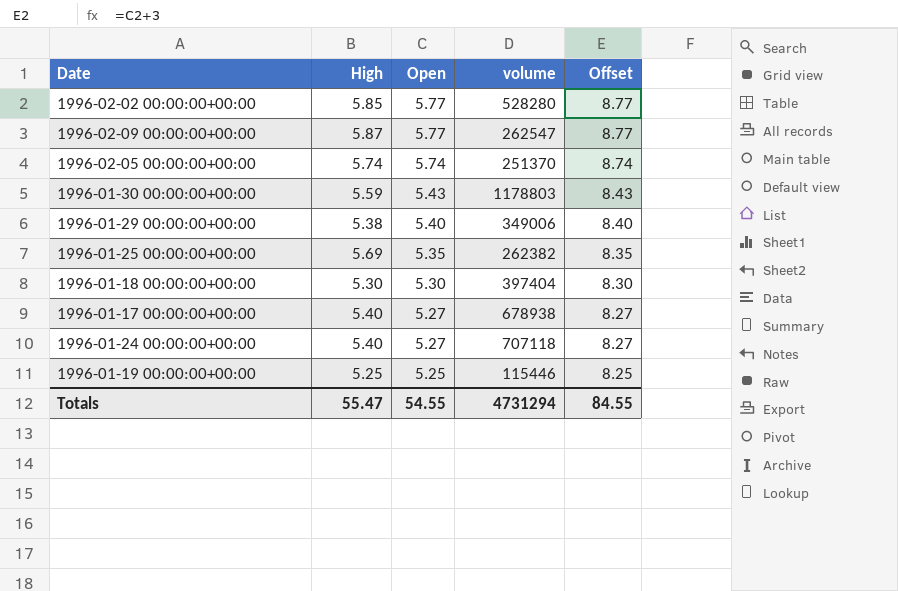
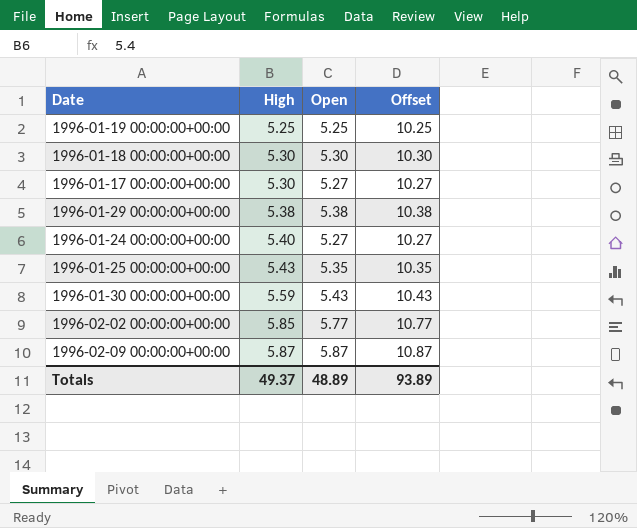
row order: Open descending -> High ascending
column volume | position: 4 -> none
column Offset | formula: [Open] + 3 -> [Open] + 5
row 1996-02-05 00:00:00+00:00: 5.74 | 5.74 | 251370 | 8.74 -> none
1996-01-17 00:00:00+00:00 | High: 5.40 -> 5.30
1996-01-29 00:00:00+00:00 | Open: 5.40 -> 5.38
1996-01-25 00:00:00+00:00 | High: 5.69 -> 5.43
1996-02-09 00:00:00+00:00 | Open: 5.77 -> 5.87
Totals | High: 55.47 -> 49.37
Totals | Open: 54.55 -> 48.89
Totals | Offset: 84.55 -> 93.89

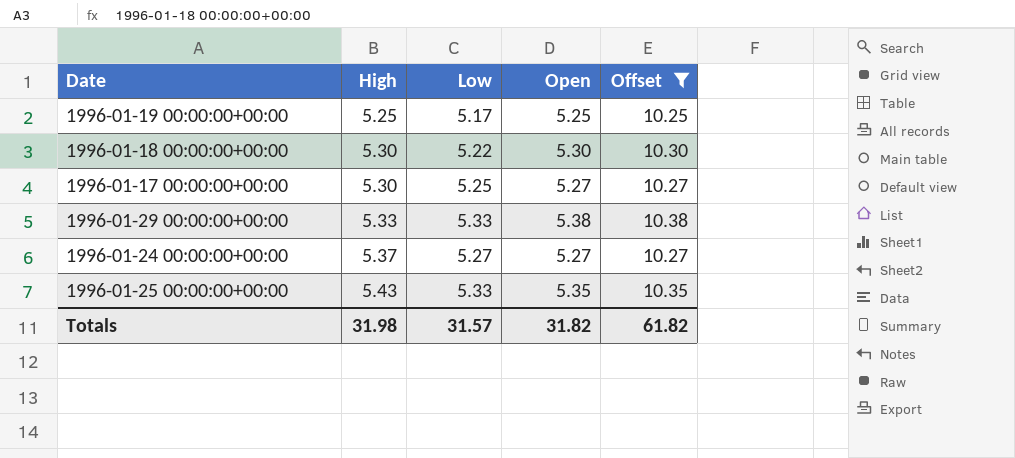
filter: none -> Offset <= 10.38
column Low | position: none -> 3
1996-01-29 00:00:00+00:00 | High: 5.38 -> 5.33
1996-01-24 00:00:00+00:00 | High: 5.40 -> 5.37
Totals | High: 49.37 -> 31.98
Totals | Open: 48.89 -> 31.82
Totals | Offset: 93.89 -> 61.82

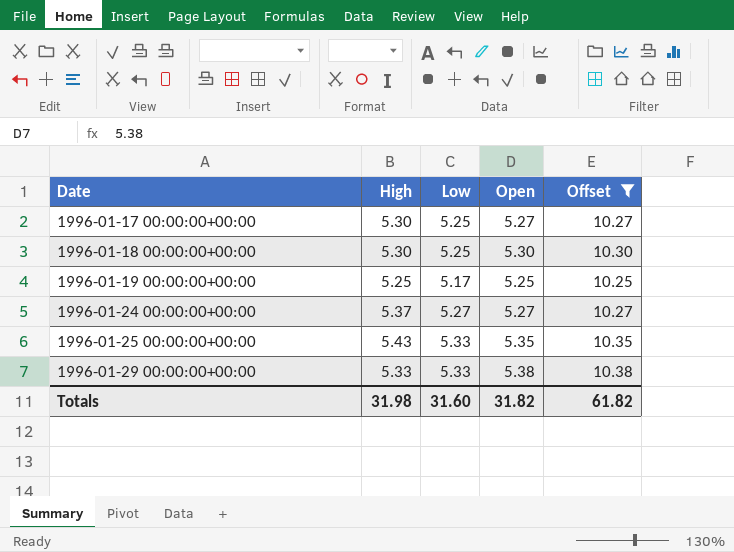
row order: High ascending -> Date ascending
1996-01-18 00:00:00+00:00 | Low: 5.22 -> 5.25
Totals | Low: 31.57 -> 31.60

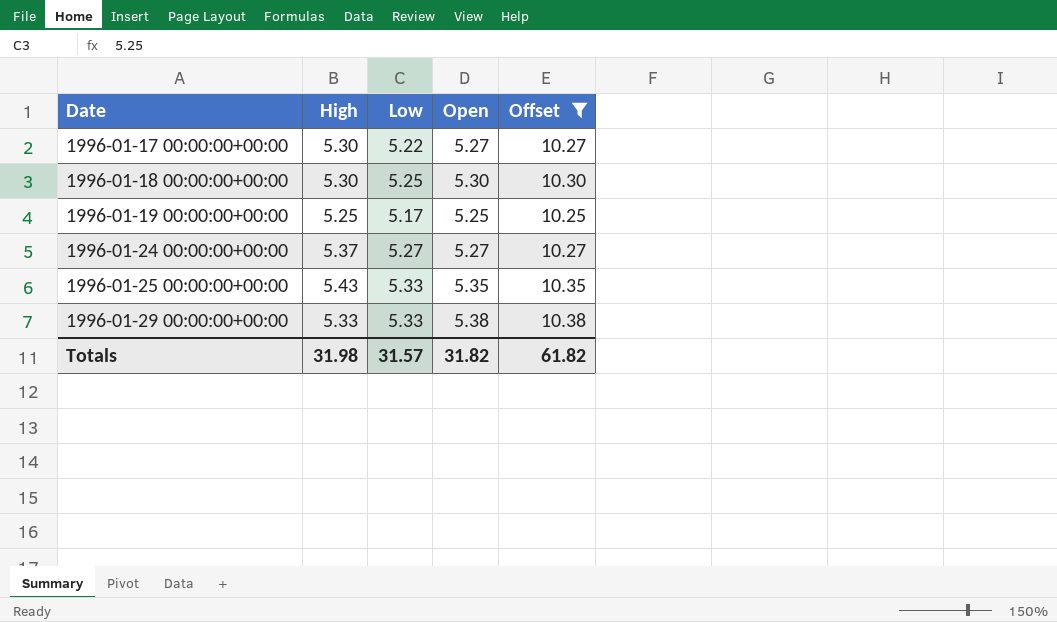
1996-01-17 00:00:00+00:00 | Low: 5.25 -> 5.22
Totals | Low: 31.60 -> 31.57

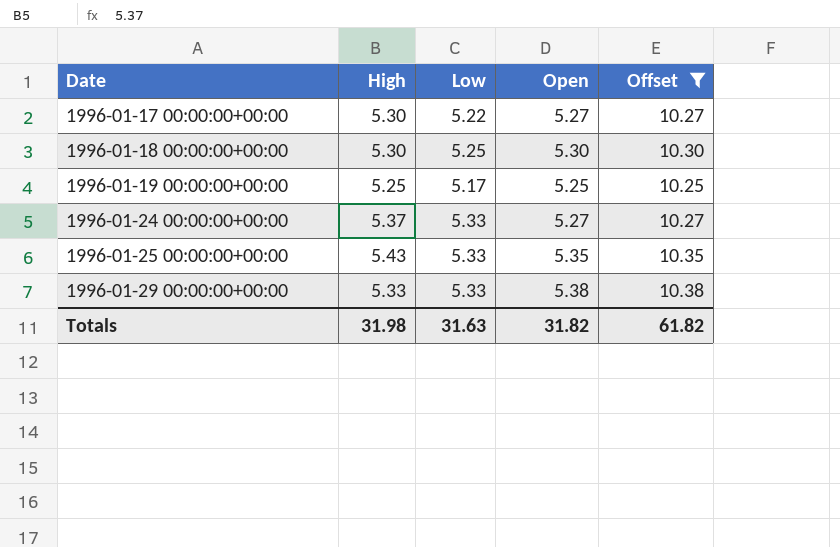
1996-01-24 00:00:00+00:00 | Low: 5.27 -> 5.33
Totals | Low: 31.57 -> 31.63

